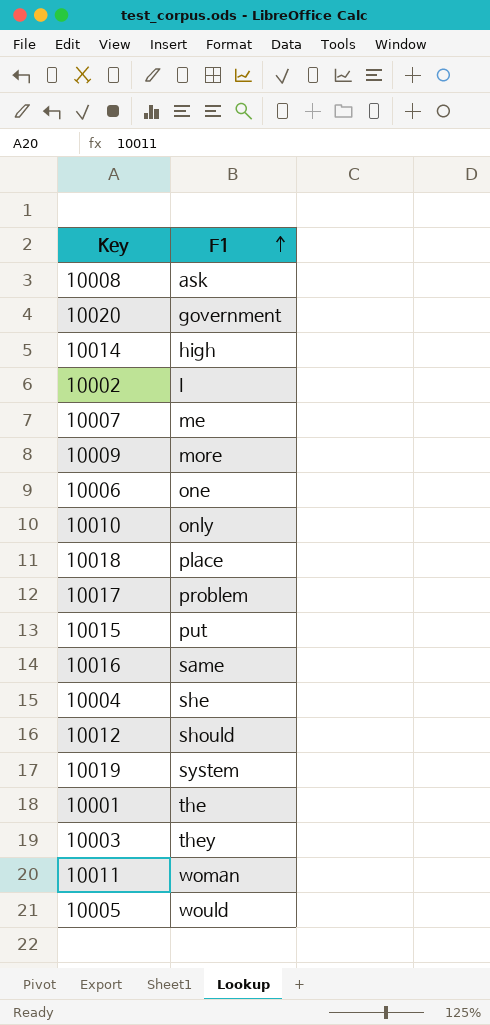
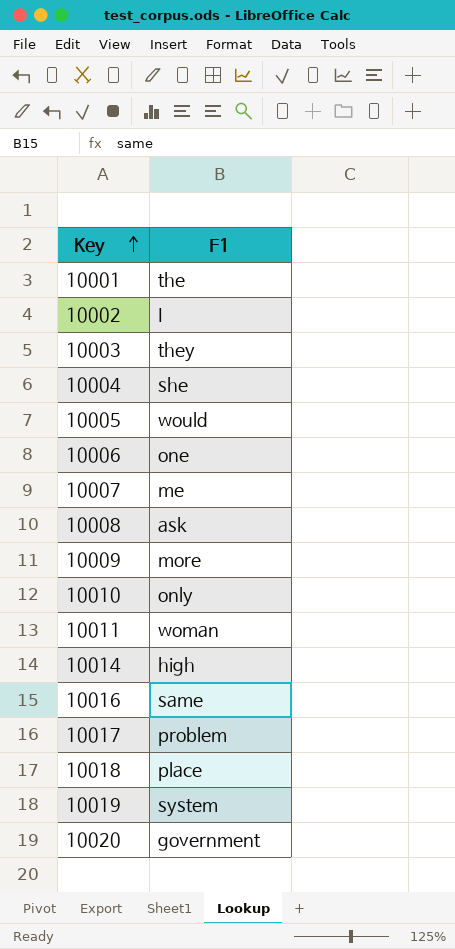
row order: F1 ascending -> Key ascending
row 10015: put -> none
row 10012: should -> none

